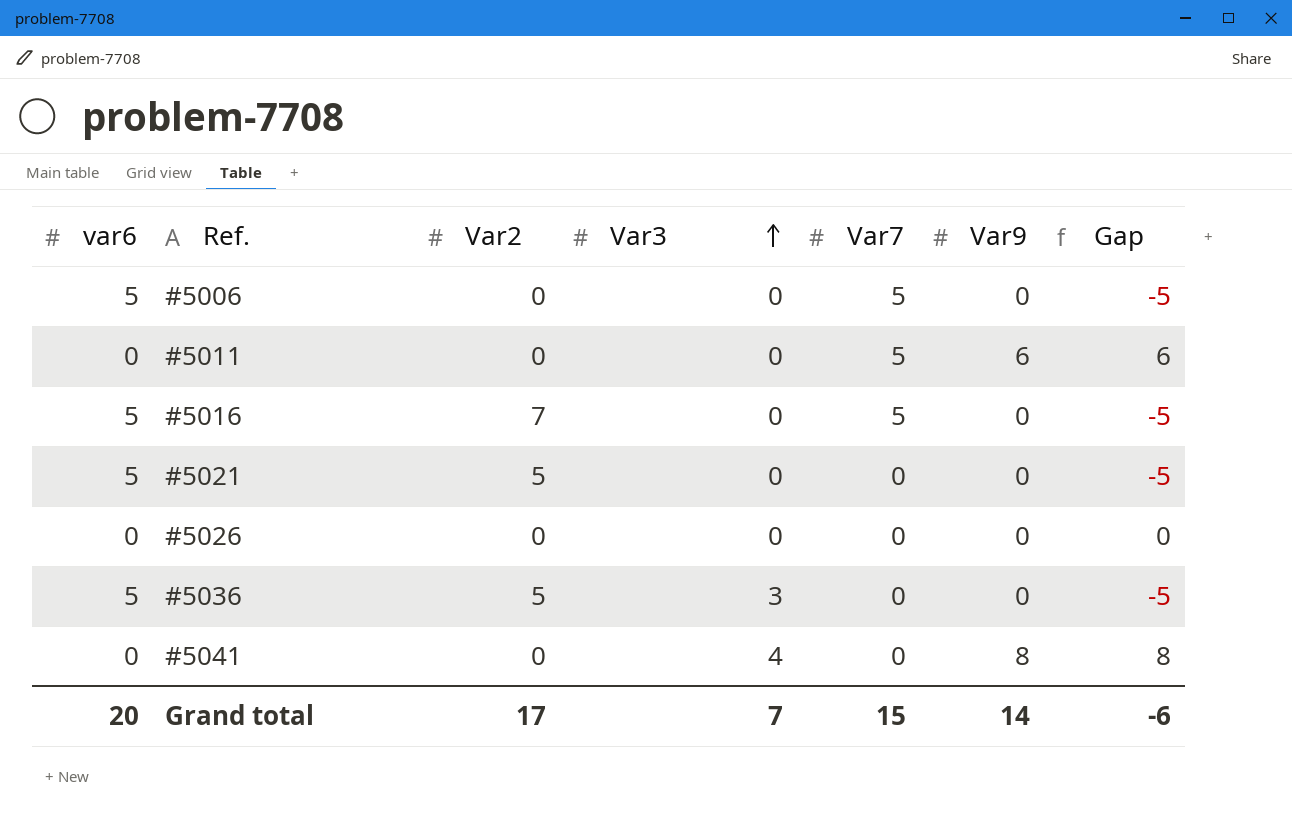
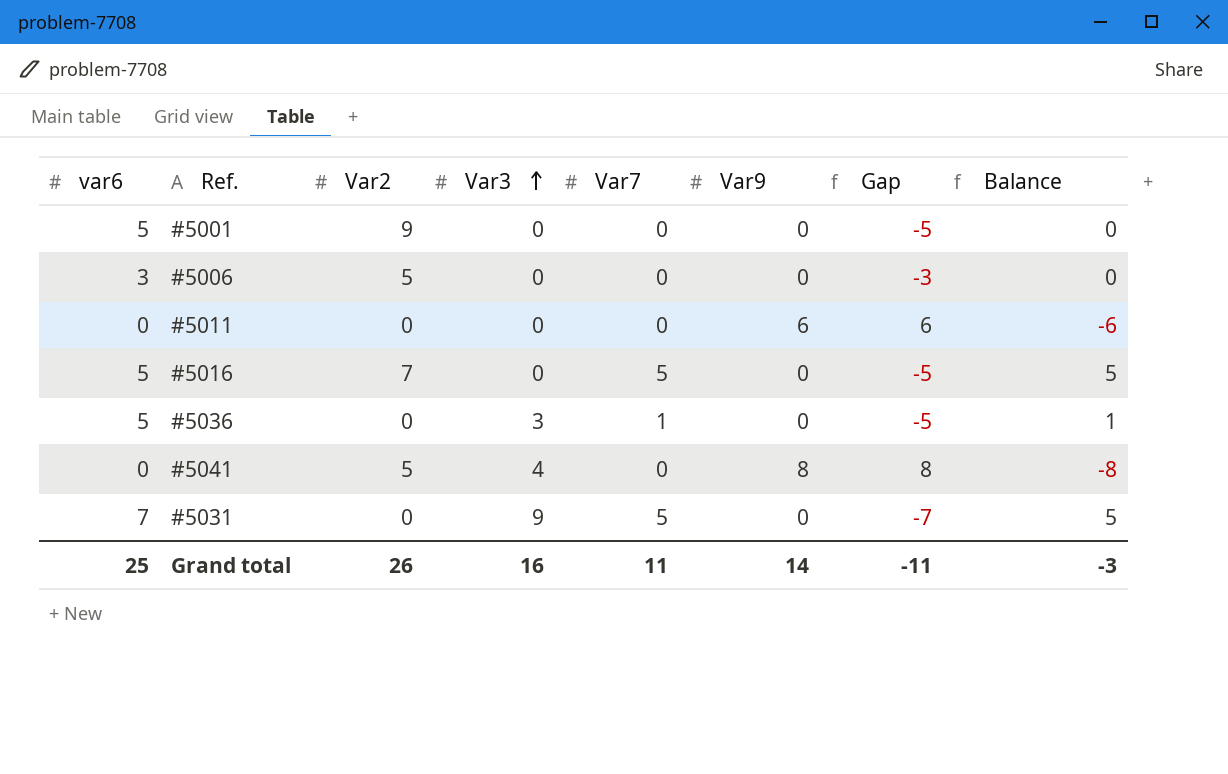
column Balance | formula: none -> [Var7] - [Var9]
row #5021: 5 | 5 | 0 | 0 | 0 | -5 -> none
row #5026: 0 | 0 | 0 | 0 | 0 | 0 -> none
row #5001: none -> 5 | 9 | 0 | 0 | 0 | -5 | 0
#5006 | var6: 5 -> 3
#5006 | Var2: 0 -> 5
#5006 | Var7: 5 -> 0
#5006 | Gap: -5 -> -3
#5011 | Var7: 5 -> 0
#5036 | Var2: 5 -> 0
#5036 | Var7: 0 -> 1
#5041 | Var2: 0 -> 5
row #5031: none -> 7 | 0 | 9 | 5 | 0 | -7 | 5
Grand total | var6: 20 -> 25
Grand total | Var2: 17 -> 26
Grand total | Var3: 7 -> 16
Grand total | Var7: 15 -> 11
Grand total | Gap: -6 -> -11

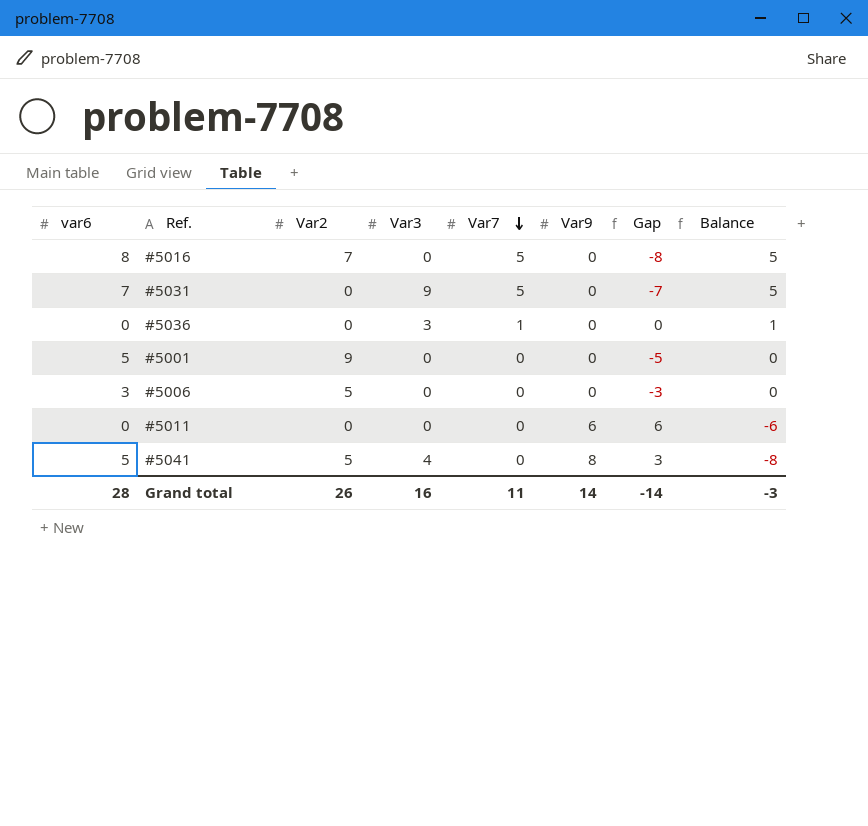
row order: Var3 ascending -> Var7 descending
#5016 | var6: 5 -> 8
#5016 | Gap: -5 -> -8
#5036 | var6: 5 -> 0
#5036 | Gap: -5 -> 0
#5041 | var6: 0 -> 5
#5041 | Gap: 8 -> 3
Grand total | var6: 25 -> 28
Grand total | Gap: -11 -> -14

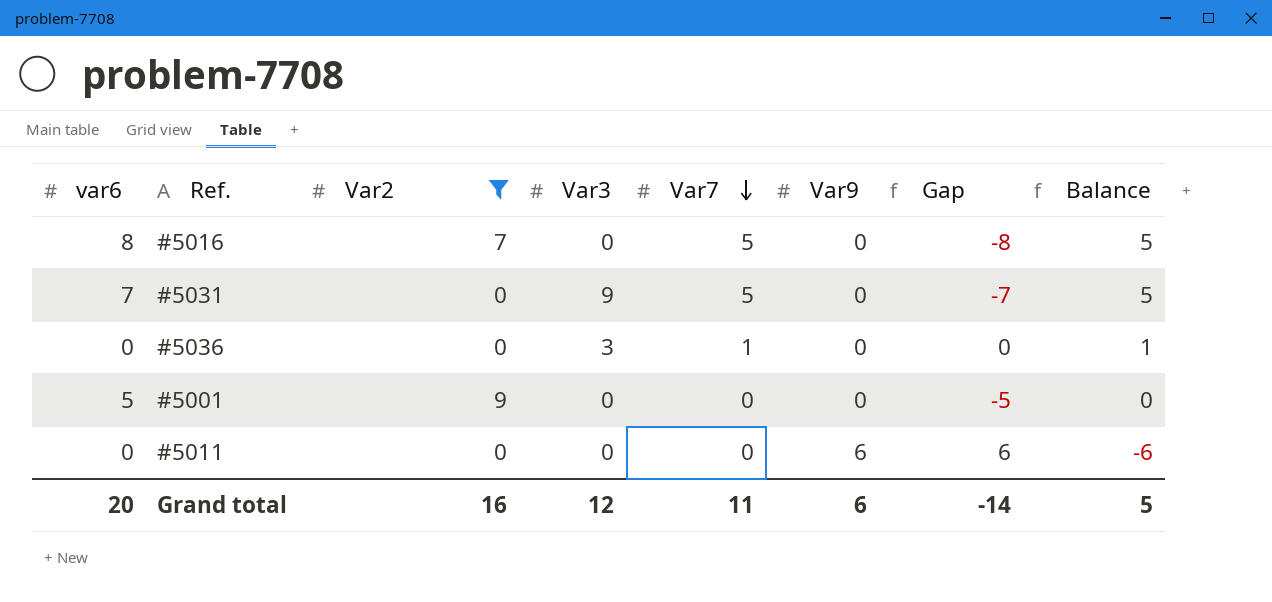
filter: none -> Var2 != 5
Grand total | var6: 28 -> 20
Grand total | Var2: 26 -> 16
Grand total | Var3: 16 -> 12
Grand total | Var9: 14 -> 6
Grand total | Balance: -3 -> 5

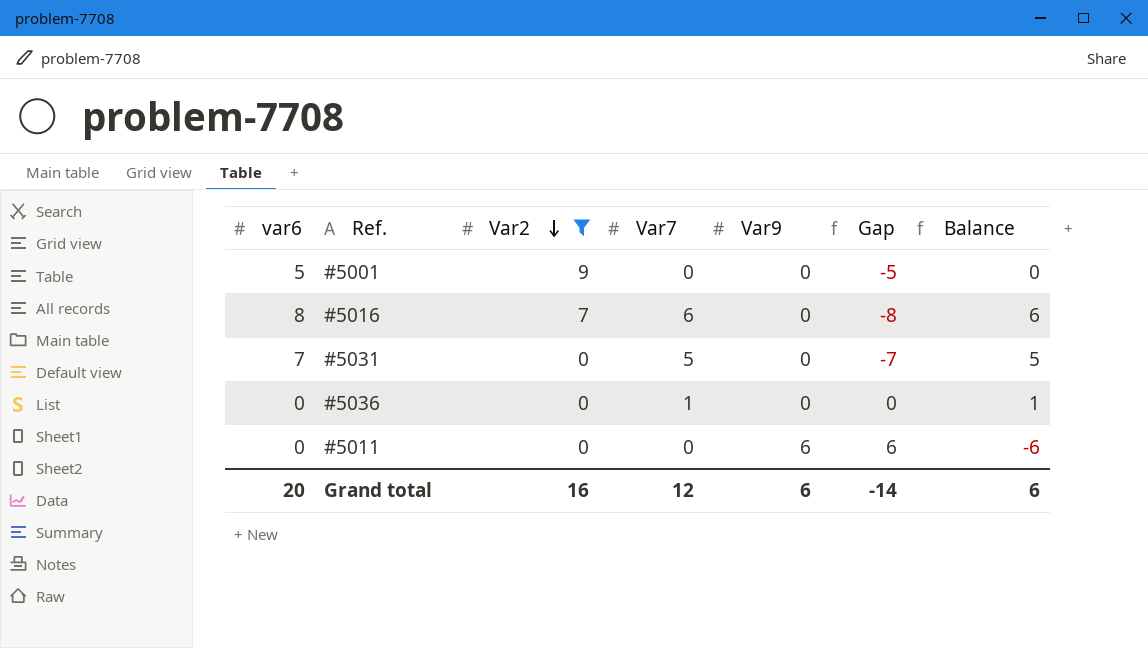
row order: Var7 descending -> Var2 descending
column Var3 | position: 4 -> none
#5016 | Var7: 5 -> 6
#5016 | Balance: 5 -> 6
Grand total | Var7: 11 -> 12
Grand total | Balance: 5 -> 6

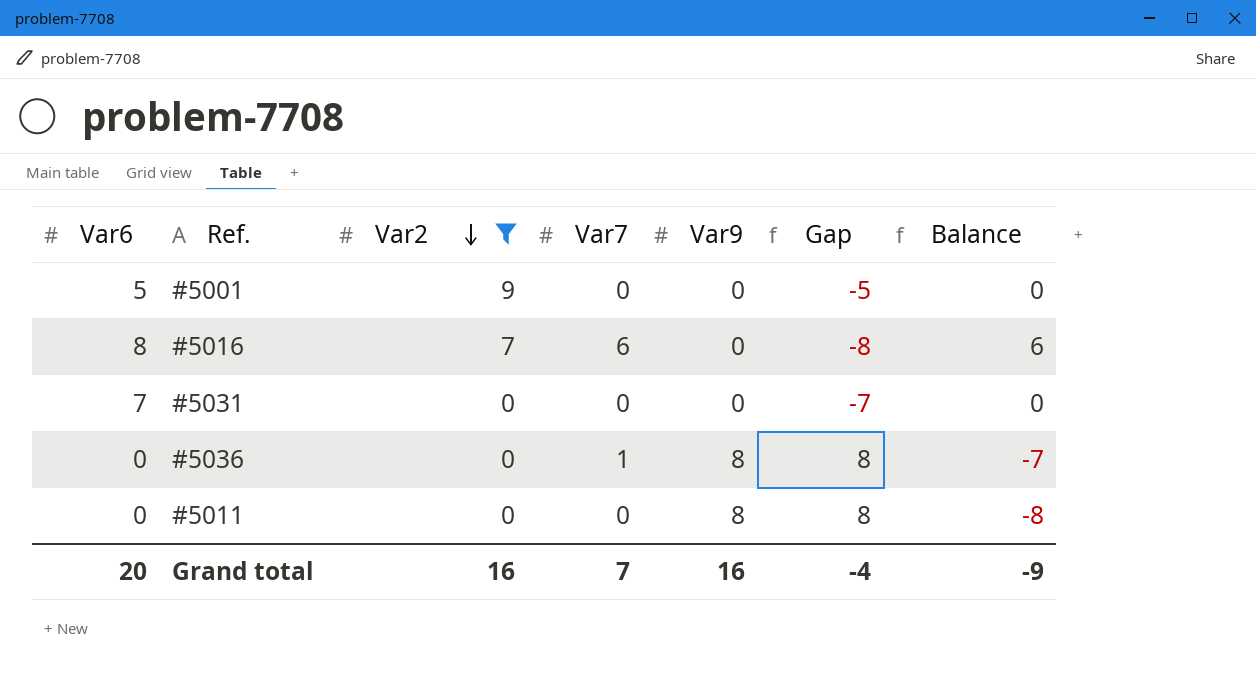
column name: var6 -> Var6
#5031 | Var7: 5 -> 0
#5031 | Balance: 5 -> 0
#5036 | Var9: 0 -> 8
#5036 | Gap: 0 -> 8
#5036 | Balance: 1 -> -7
#5011 | Var9: 6 -> 8
#5011 | Gap: 6 -> 8
#5011 | Balance: -6 -> -8
Grand total | Var7: 12 -> 7
Grand total | Var9: 6 -> 16
Grand total | Gap: -14 -> -4
Grand total | Balance: 6 -> -9

